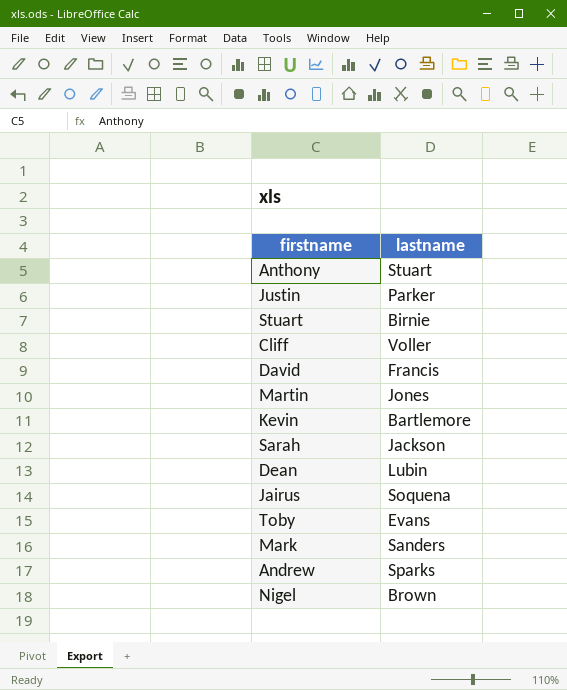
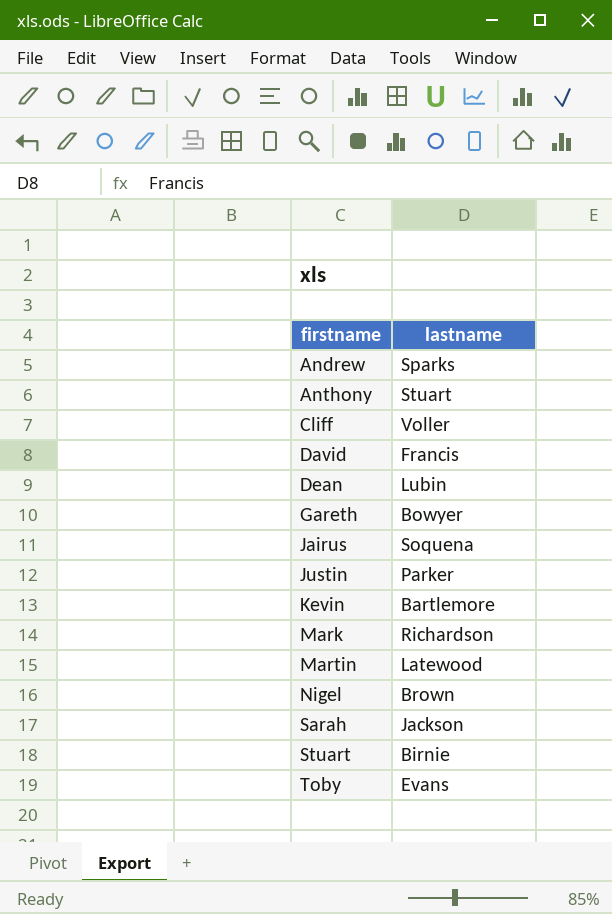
row order: none -> firstname ascending
row Gareth: none -> Bowyer
Mark | lastname: Sanders -> Richardson
Martin | lastname: Jones -> Latewood

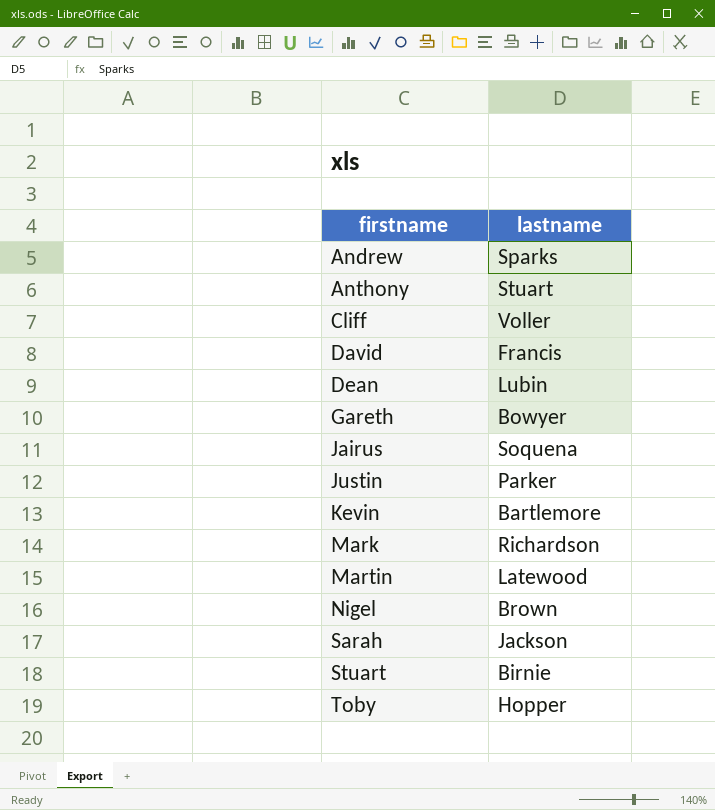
Toby | lastname: Evans -> Hopper

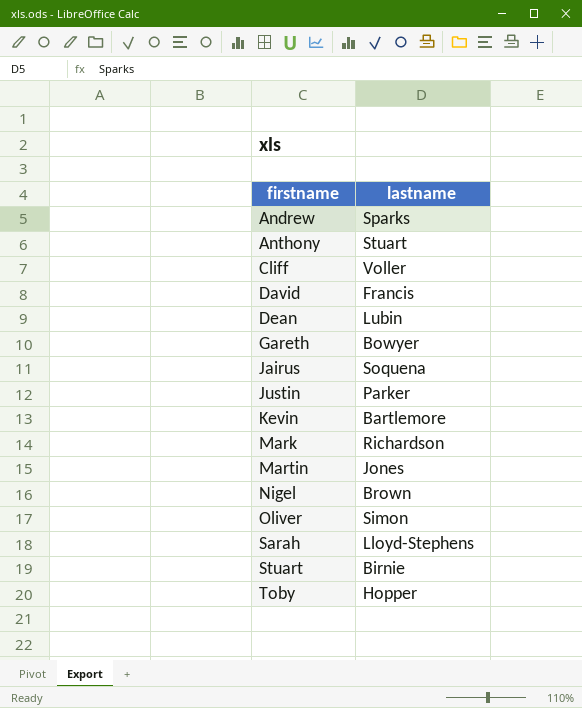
Martin | lastname: Latewood -> Jones
row Oliver: none -> Simon
Sarah | lastname: Jackson -> Lloyd-Stephens

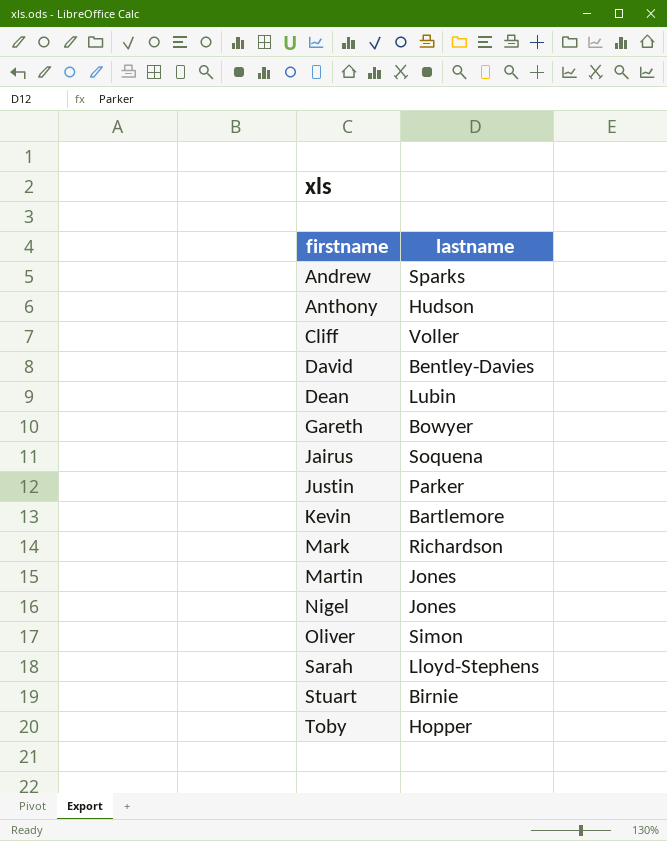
Anthony | lastname: Stuart -> Hudson
David | lastname: Francis -> Bentley-Davies
Nigel | lastname: Brown -> Jones

